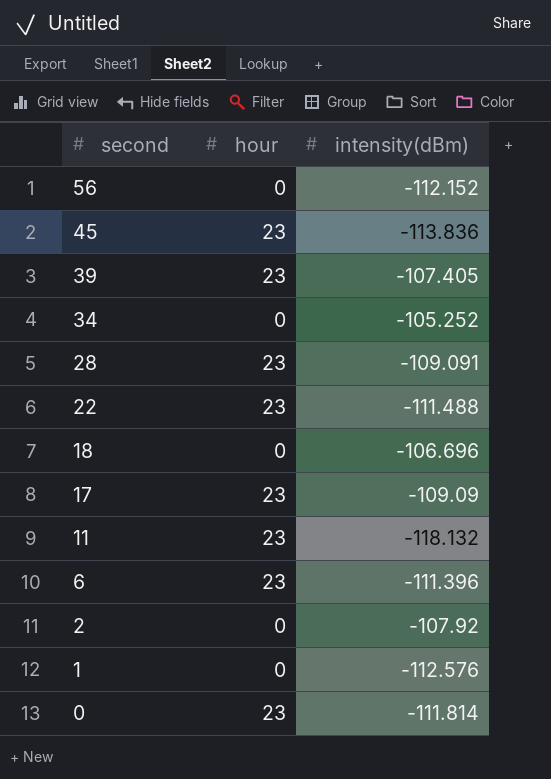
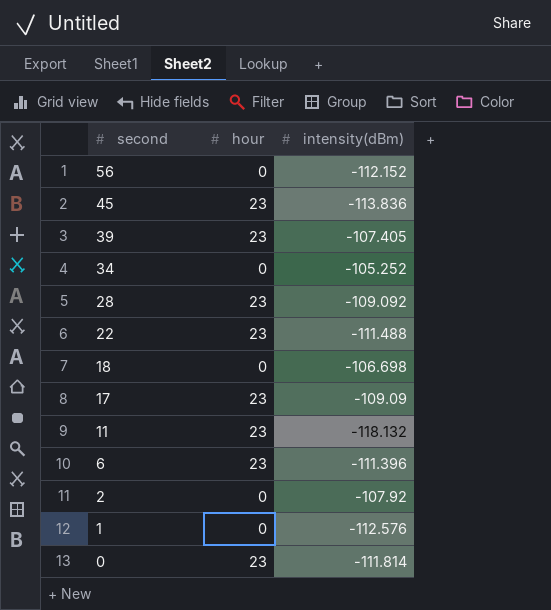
28 | intensity(dBm): -109.091 -> -109.092
18 | intensity(dBm): -106.696 -> -106.698

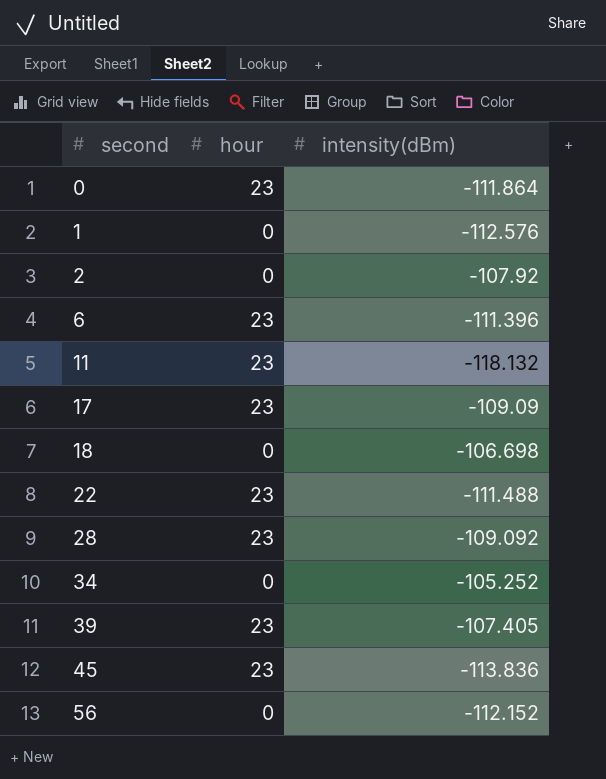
row order: second descending -> second ascending
0 | intensity(dBm): -111.814 -> -111.864

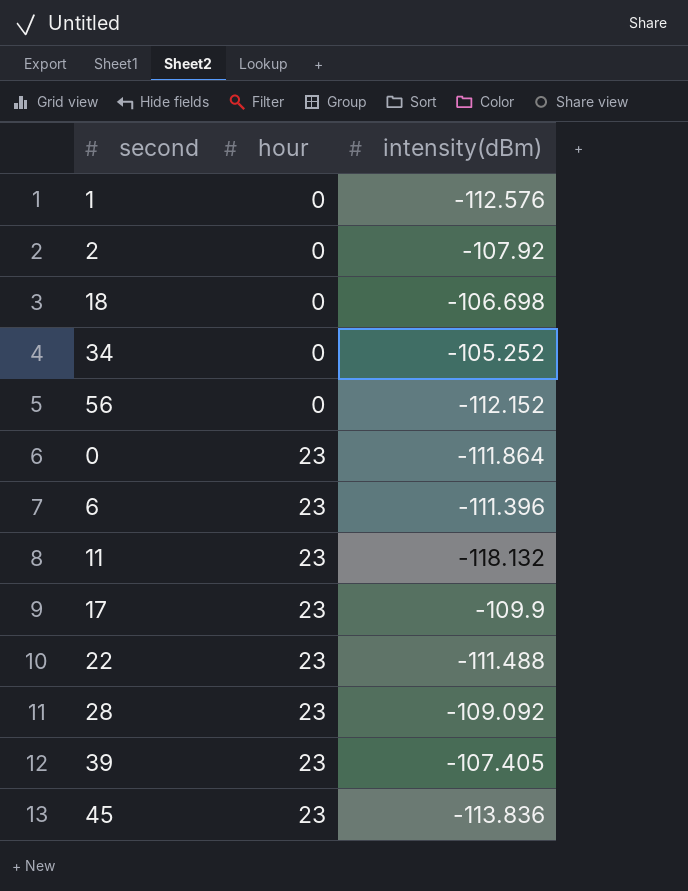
row order: second ascending -> hour ascending
17 | intensity(dBm): -109.09 -> -109.9

